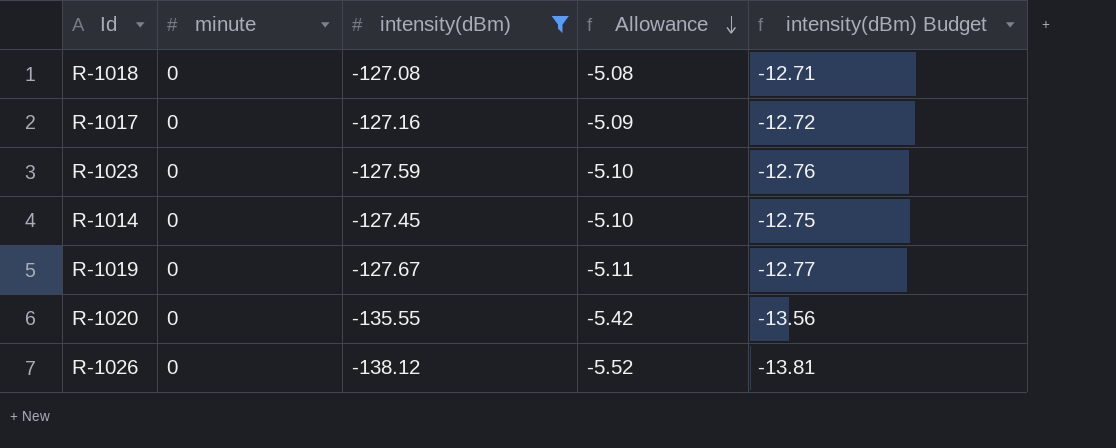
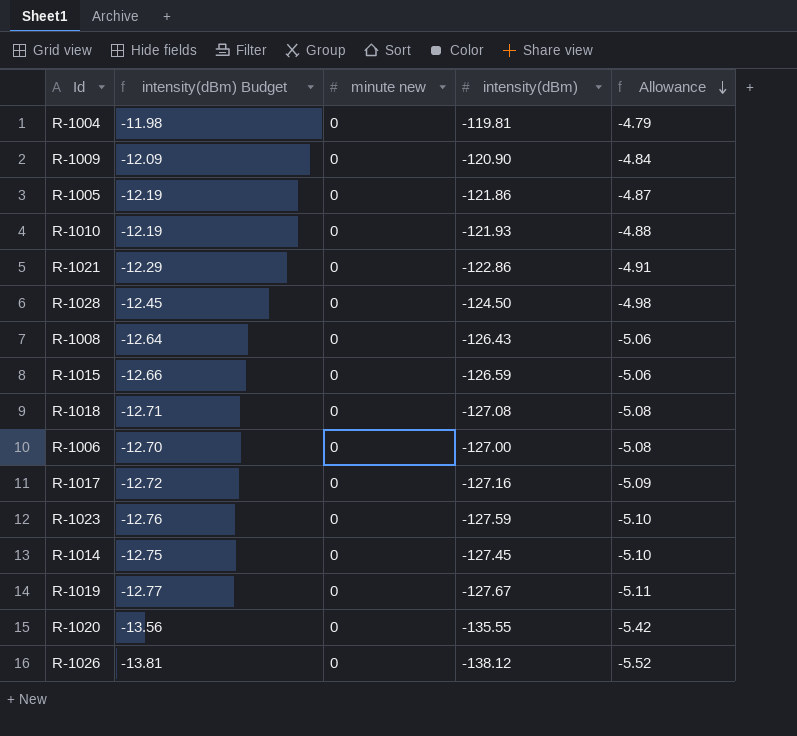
filter: intensity(dBm) <= -127.08 -> none
column intensity(dBm) Budget | position: 5 -> 2
column name: minute -> minute new

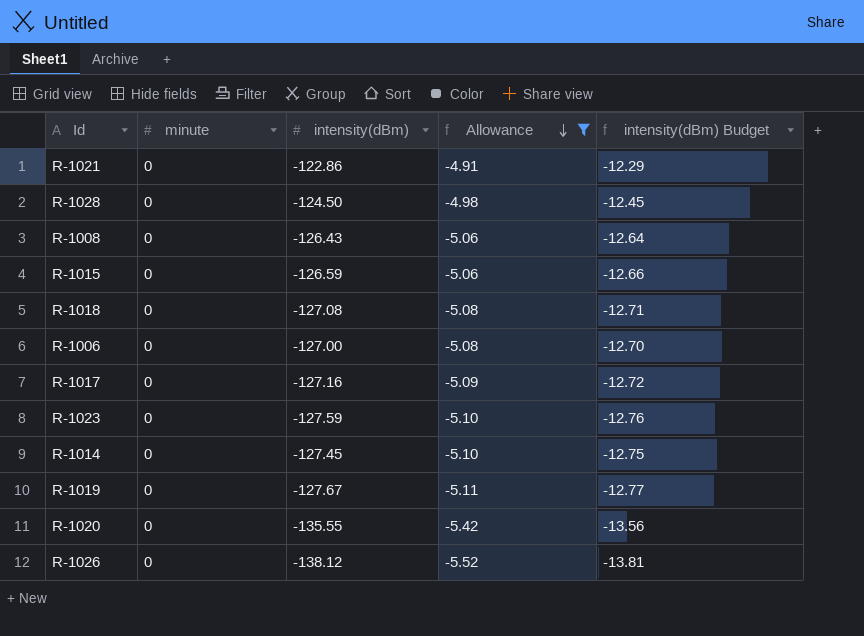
filter: none -> Allowance <= -4.91
column name: minute new -> minute
column intensity(dBm) Budget | position: 2 -> 5

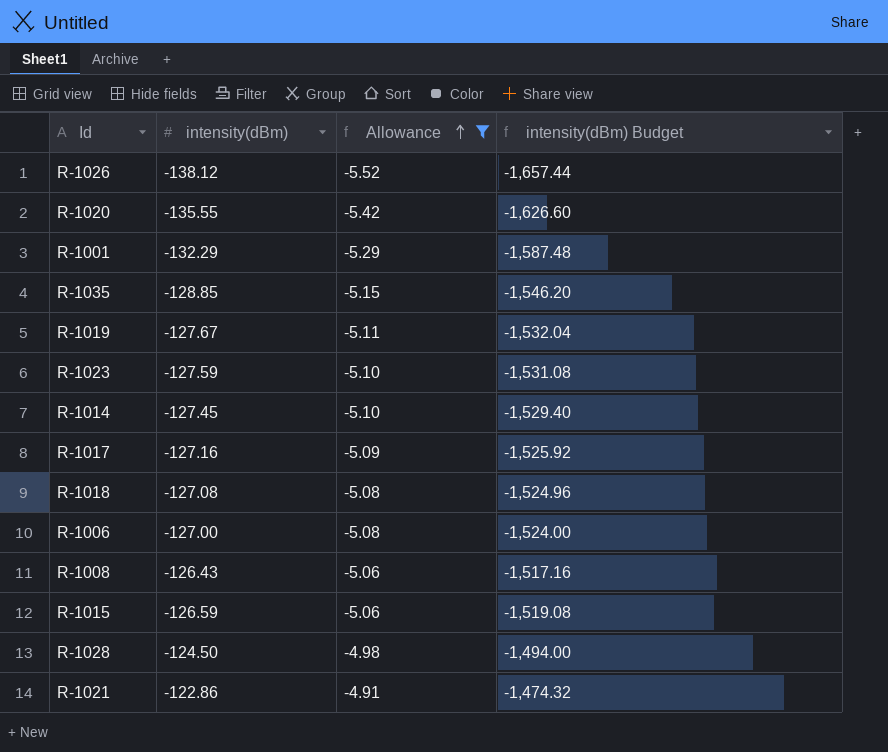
row order: Allowance descending -> Allowance ascending
column minute | position: 2 -> none
column intensity(dBm) Budget | formula: [intensity(dBm)] * 0.1 -> [intensity(dBm)] * 12
row R-1001: none -> -132.29 | -5.29 | -1,587.48
row R-1035: none -> -128.85 | -5.15 | -1,546.20

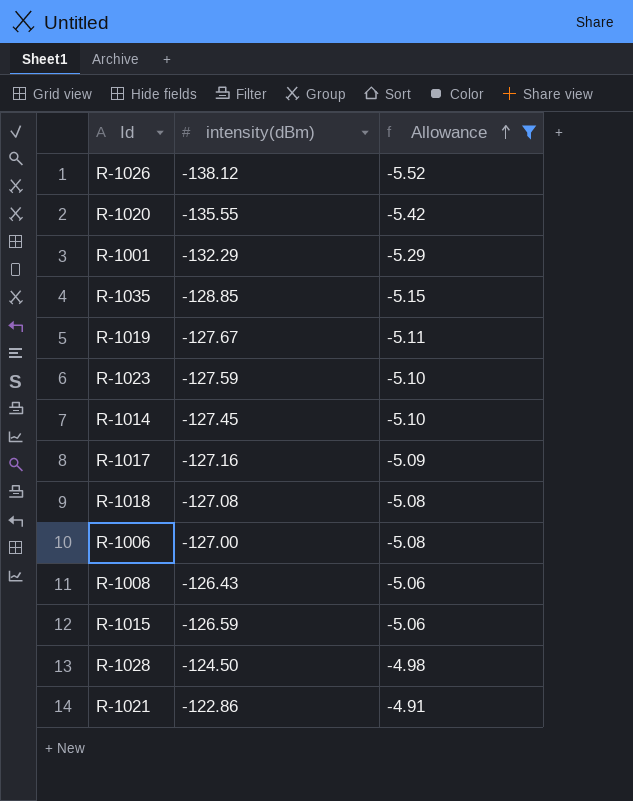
column intensity(dBm) Budget | formula: [intensity(dBm)] * 12 -> none

